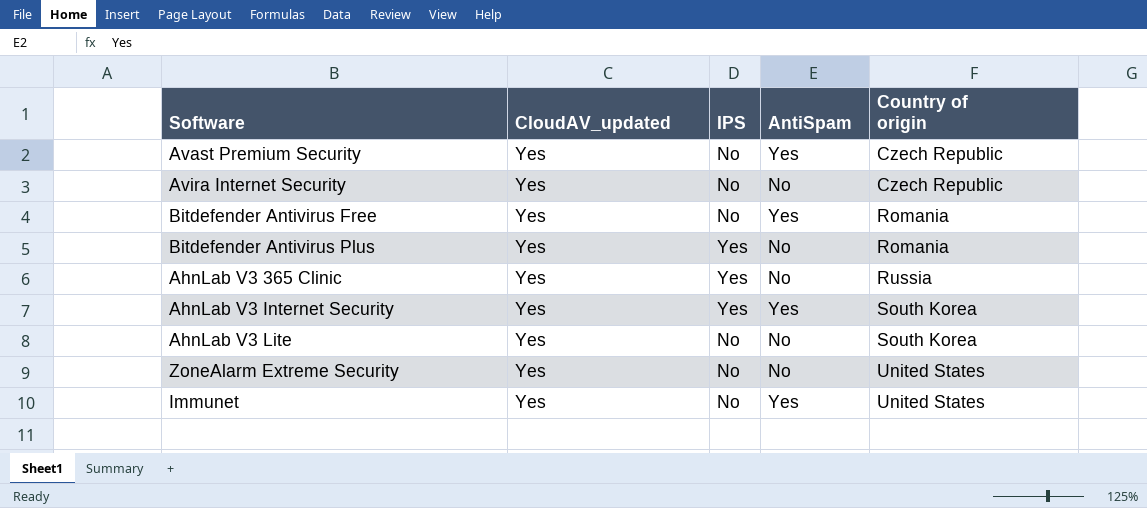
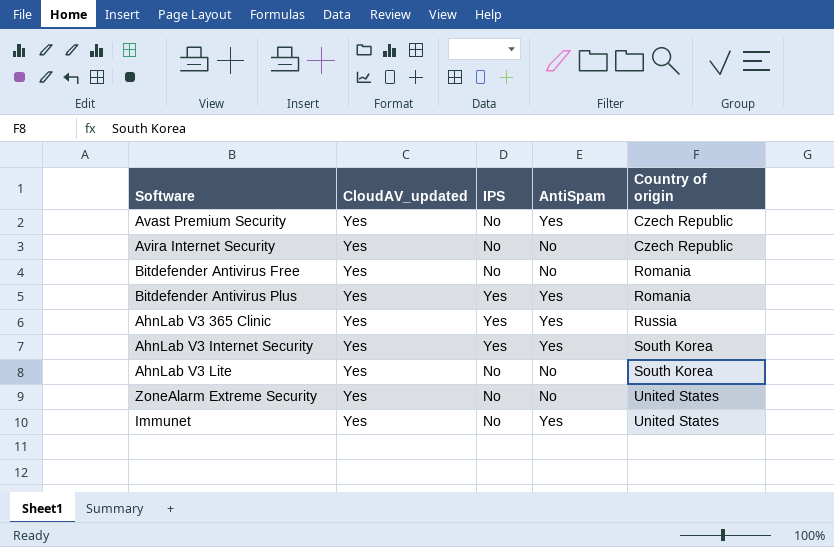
Bitdefender Antivirus Free | AntiSpam: Yes -> No
Bitdefender Antivirus Plus | AntiSpam: No -> Yes
AhnLab V3 365 Clinic | AntiSpam: No -> Yes

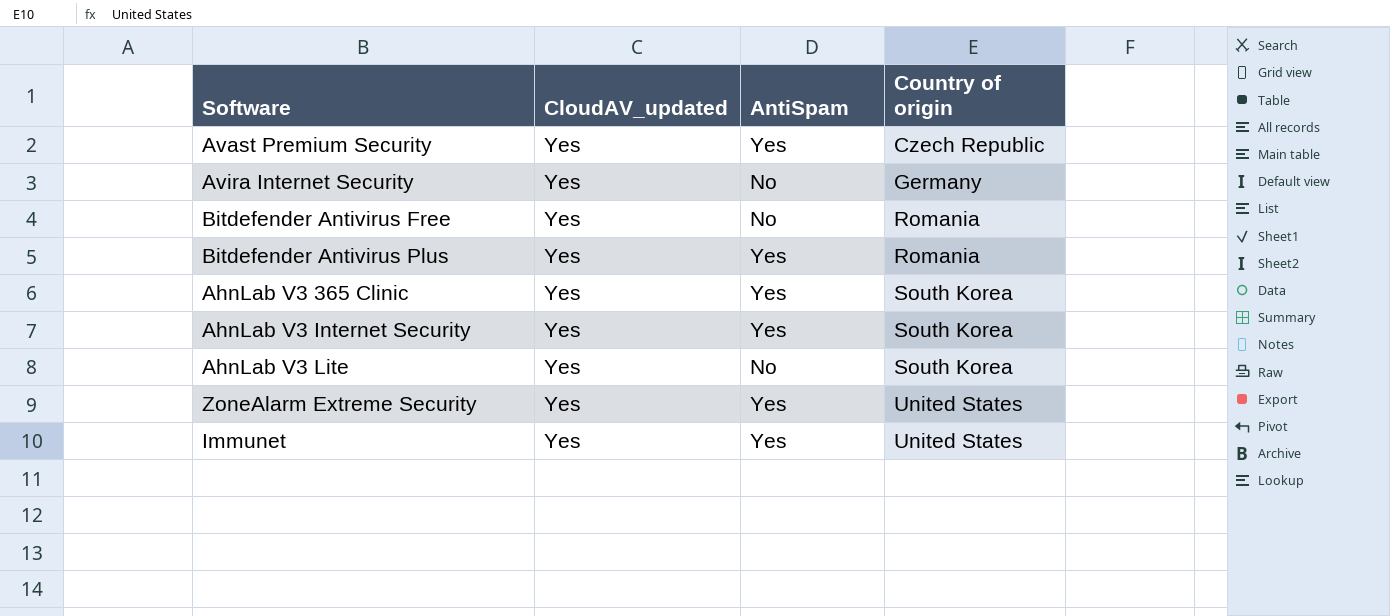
column IPS | position: 3 -> none
Avira Internet Security | Country of origin: Czech Republic -> Germany
AhnLab V3 365 Clinic | Country of origin: Russia -> South Korea
ZoneAlarm Extreme Security | AntiSpam: No -> Yes

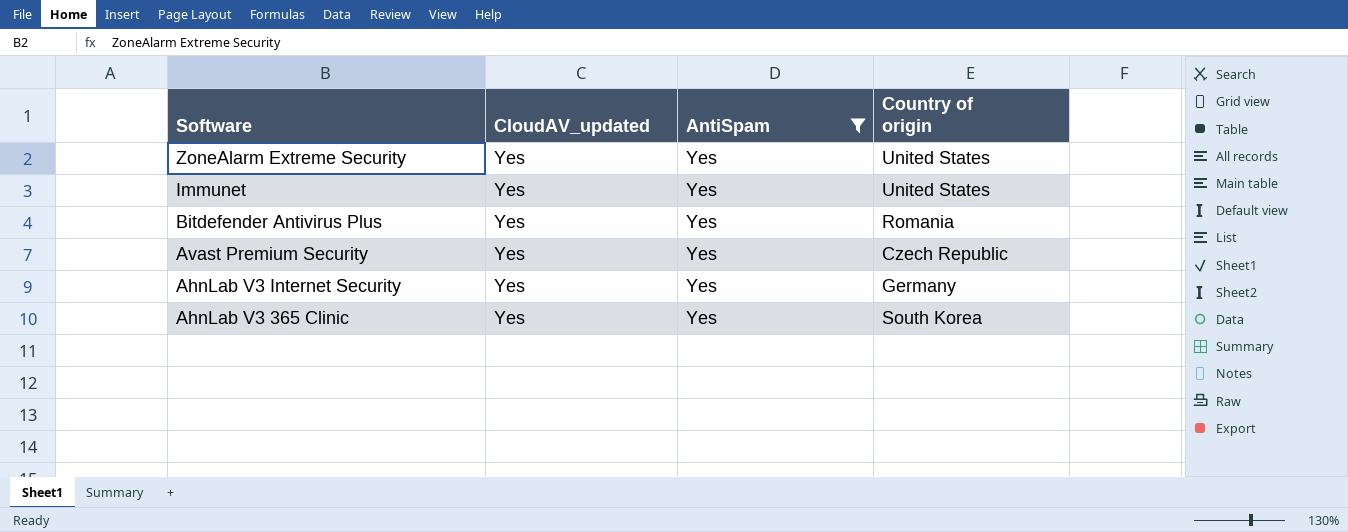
filter: none -> AntiSpam = Yes
row order: Country of origin ascending -> Software descending
AhnLab V3 Internet Security | Country of origin: South Korea -> Germany

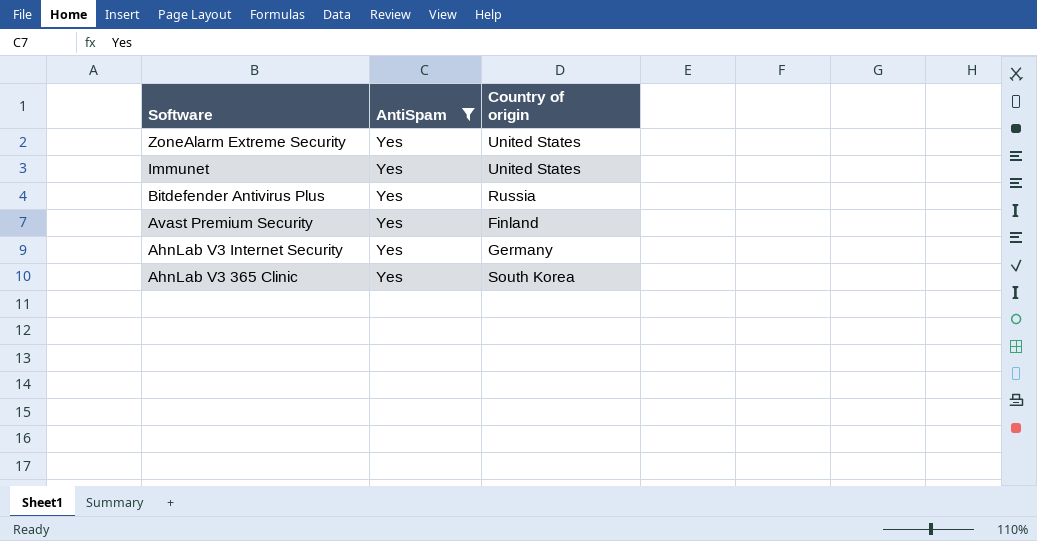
column CloudAV_updated | position: 2 -> none
Bitdefender Antivirus Plus | Country of origin: Romania -> Russia
Avast Premium Security | Country of origin: Czech Republic -> Finland

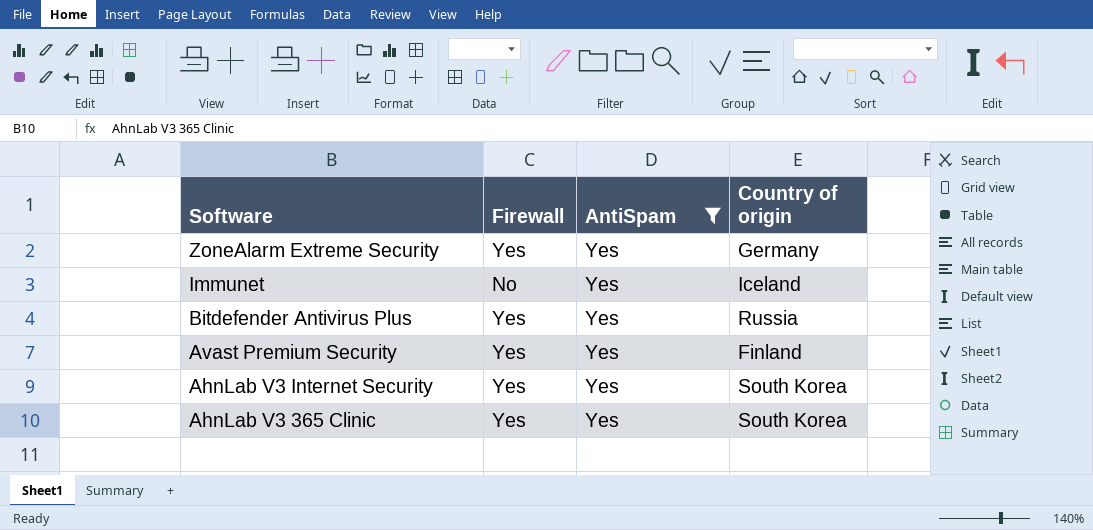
column Firewall | position: none -> 2
ZoneAlarm Extreme Security | Country of origin: United States -> Germany
Immunet | Country of origin: United States -> Iceland
AhnLab V3 Internet Security | Country of origin: Germany -> South Korea

